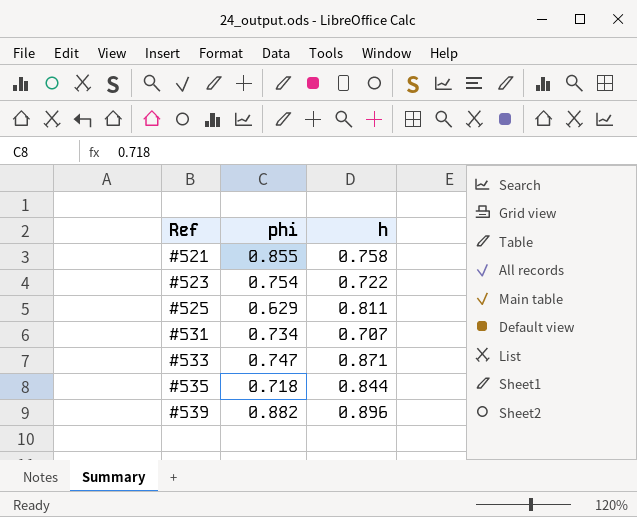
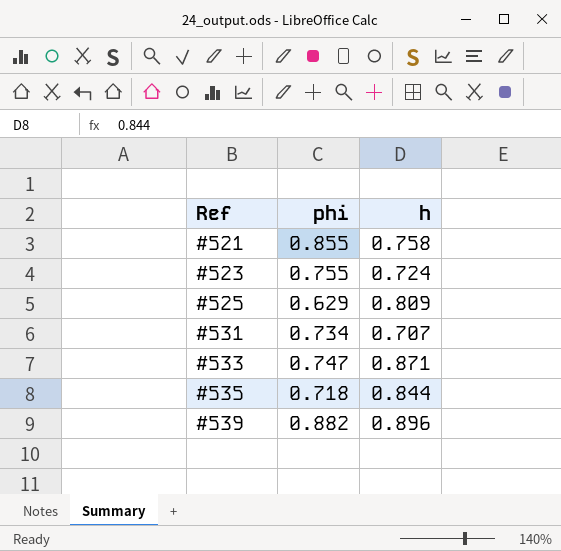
#523 | phi: 0.754 -> 0.755
#523 | h: 0.722 -> 0.724
#525 | h: 0.811 -> 0.809

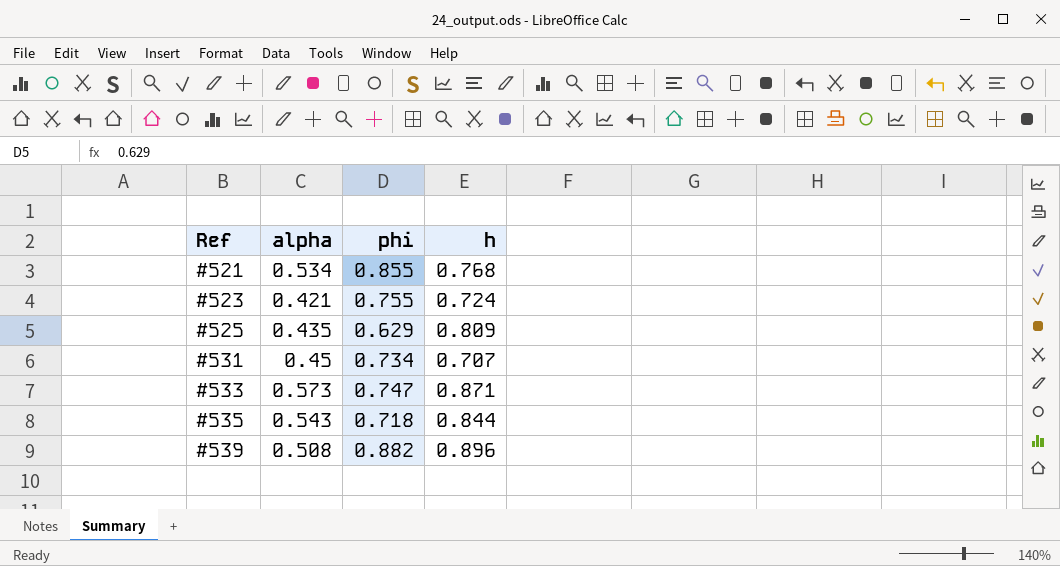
column alpha | position: none -> 2
#521 | h: 0.758 -> 0.768

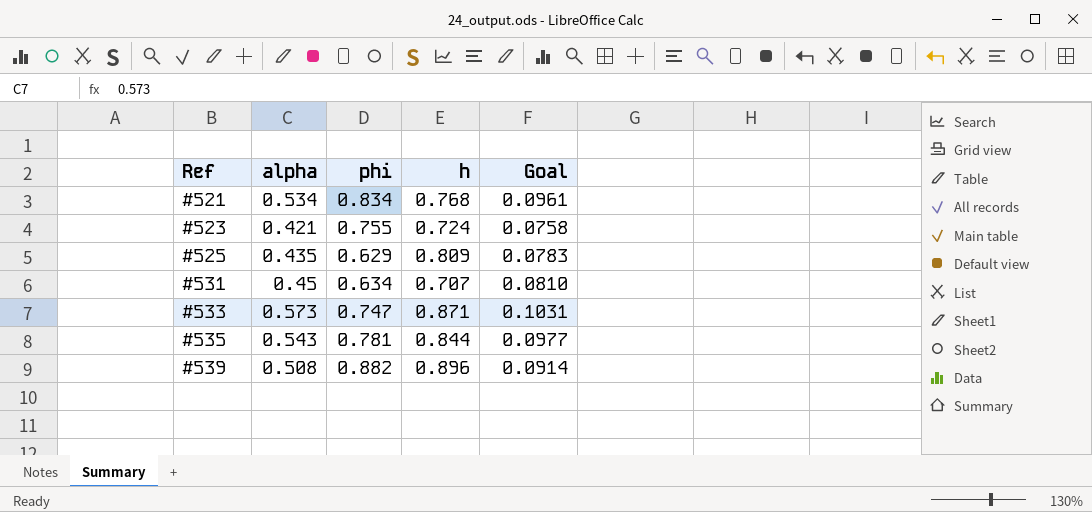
column Goal | formula: none -> [alpha] * 0.18
#521 | phi: 0.855 -> 0.834
#531 | phi: 0.734 -> 0.634
#535 | phi: 0.718 -> 0.781

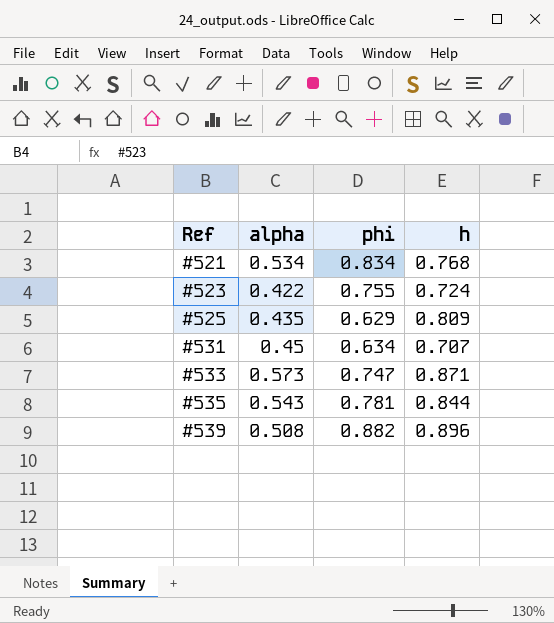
column Goal | formula: [alpha] * 0.18 -> none
#523 | alpha: 0.421 -> 0.422

